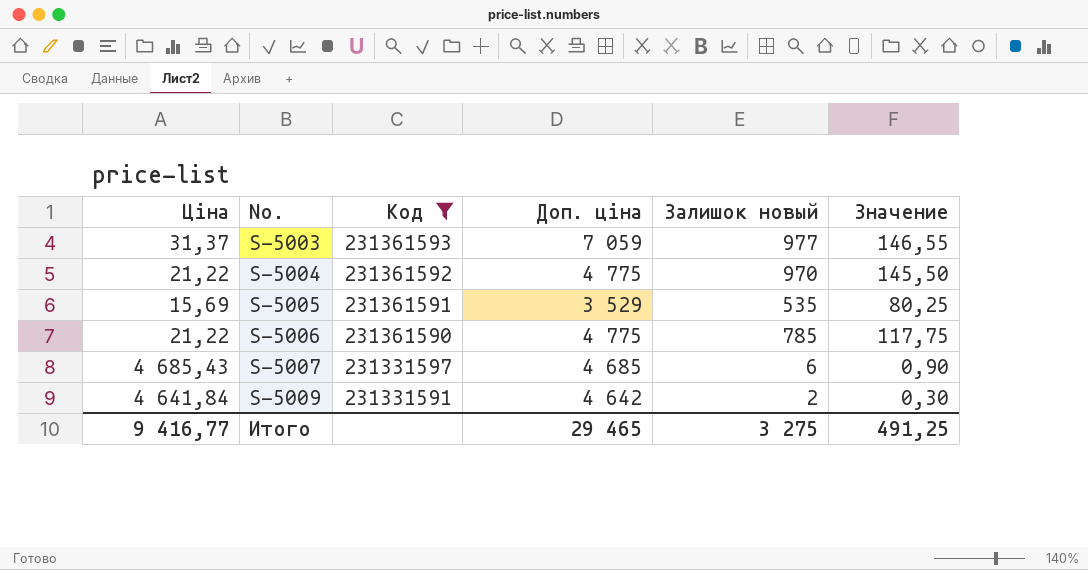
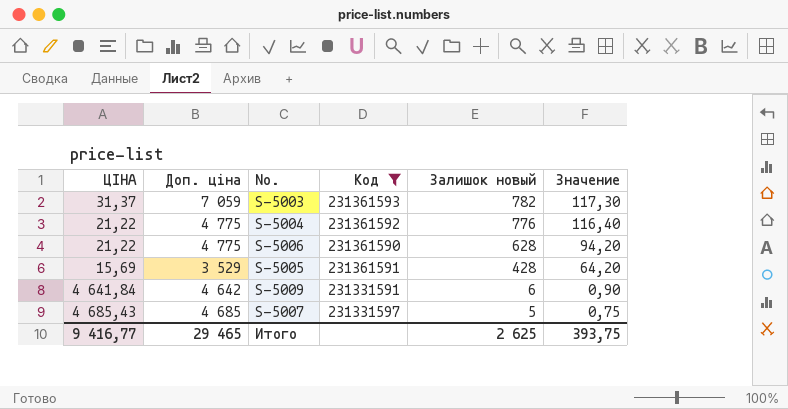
row order: No. ascending -> Залишок новый descending
column name: Ціна -> ЦІНА
column Доп. ціна | position: 4 -> 2
S-5003 | Залишок новый: 977 -> 782
S-5003 | Значение: 146,55 -> 117,30
S-5004 | Залишок новый: 970 -> 776
S-5004 | Значение: 145,50 -> 116,40
S-5006 | Залишок новый: 785 -> 628
S-5006 | Значение: 117,75 -> 94,20
S-5005 | Залишок новый: 535 -> 428
S-5005 | Значение: 80,25 -> 64,20
S-5009 | Залишок новый: 2 -> 6
S-5009 | Значение: 0,30 -> 0,90
S-5007 | Залишок новый: 6 -> 5
S-5007 | Значение: 0,90 -> 0,75
Итого | Залишок новый: 3 275 -> 2 625
Итого | Значение: 491,25 -> 393,75

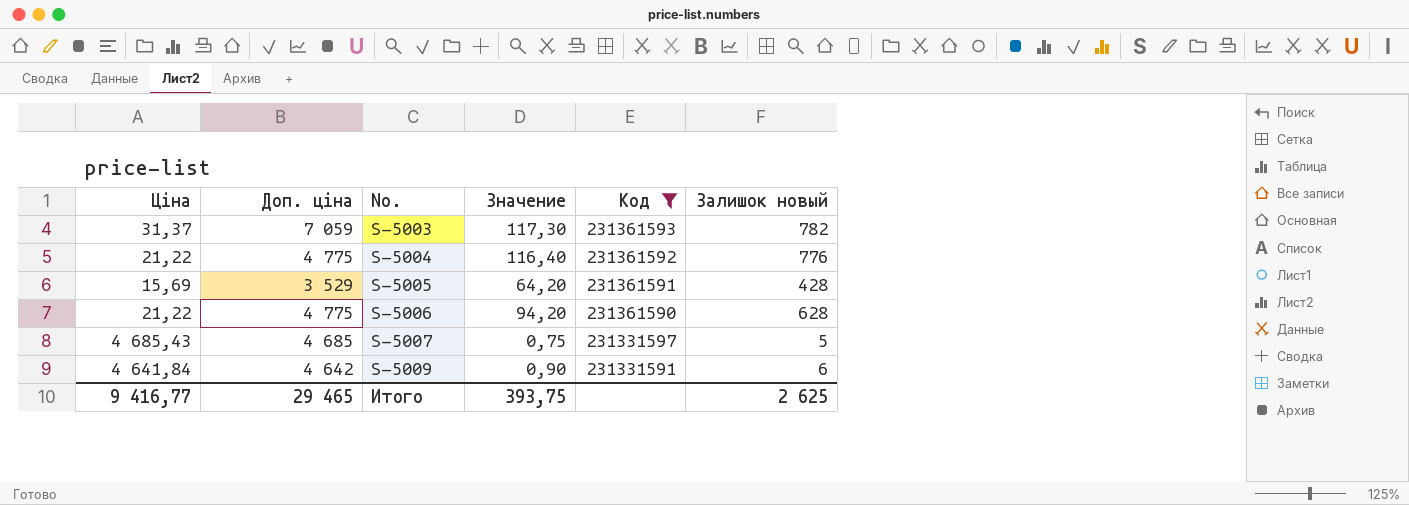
row order: Залишок новый descending -> No. ascending
column name: ЦІНА -> Ціна
column Значение | position: 6 -> 4

